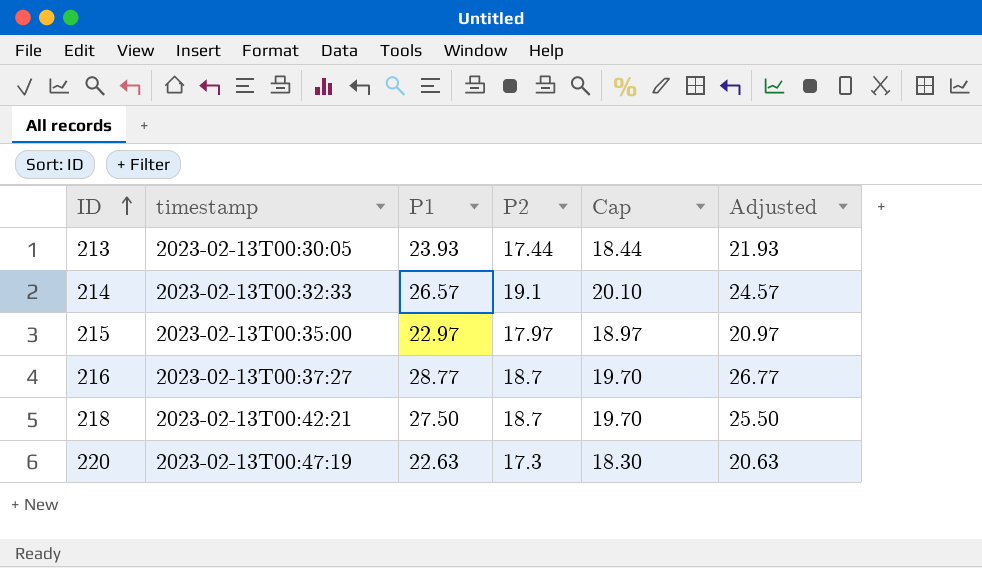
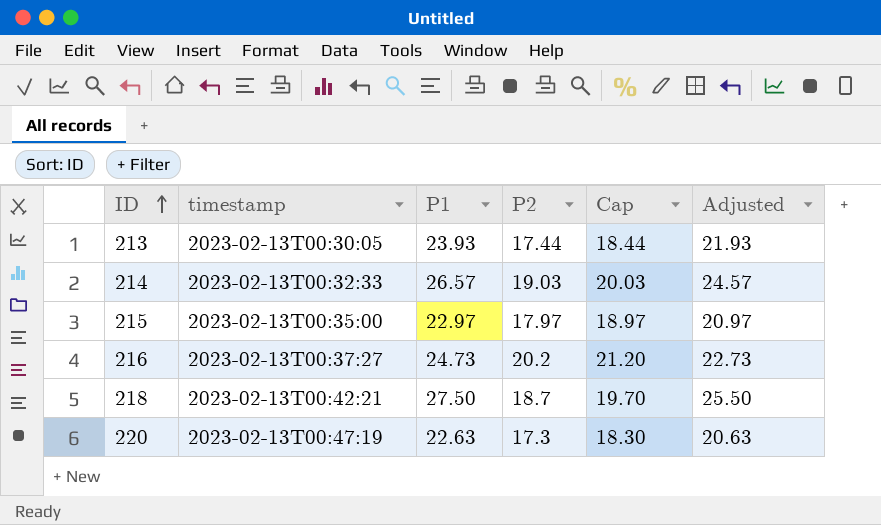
214 | P2: 19.1 -> 19.03
214 | Cap: 20.10 -> 20.03
216 | P1: 28.77 -> 24.73
216 | P2: 18.7 -> 20.2
216 | Cap: 19.70 -> 21.20
216 | Adjusted: 26.77 -> 22.73

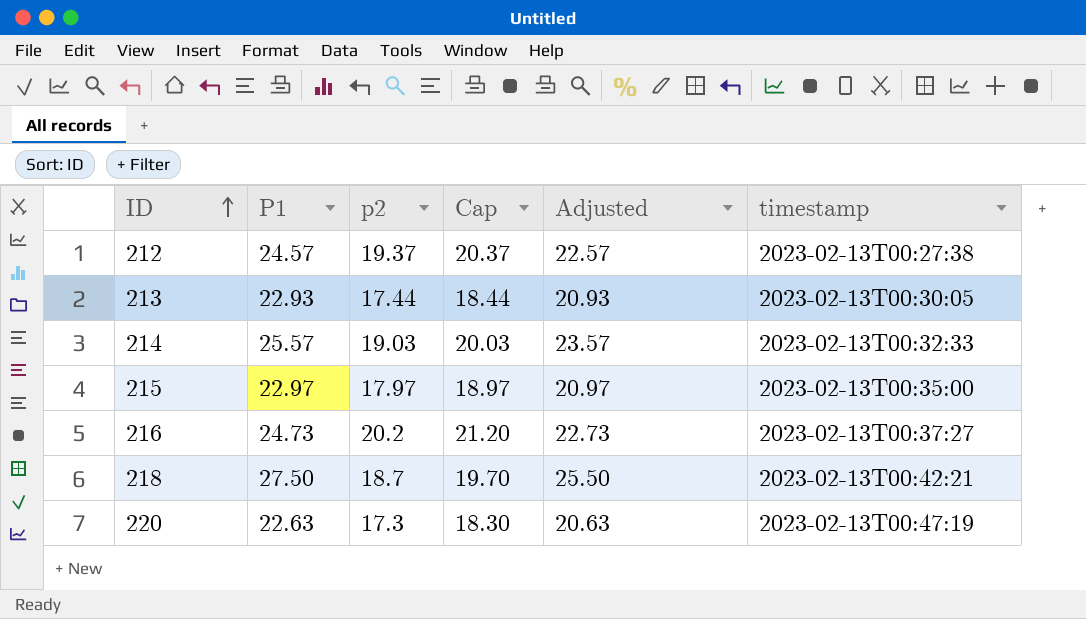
column name: P2 -> p2
column timestamp | position: 2 -> 6
row 212: none -> 24.57 | 19.37 | 20.37 | 22.57 | 2023-02-13T00:27:38
213 | P1: 23.93 -> 22.93
213 | Adjusted: 21.93 -> 20.93
214 | P1: 26.57 -> 25.57
214 | Adjusted: 24.57 -> 23.57

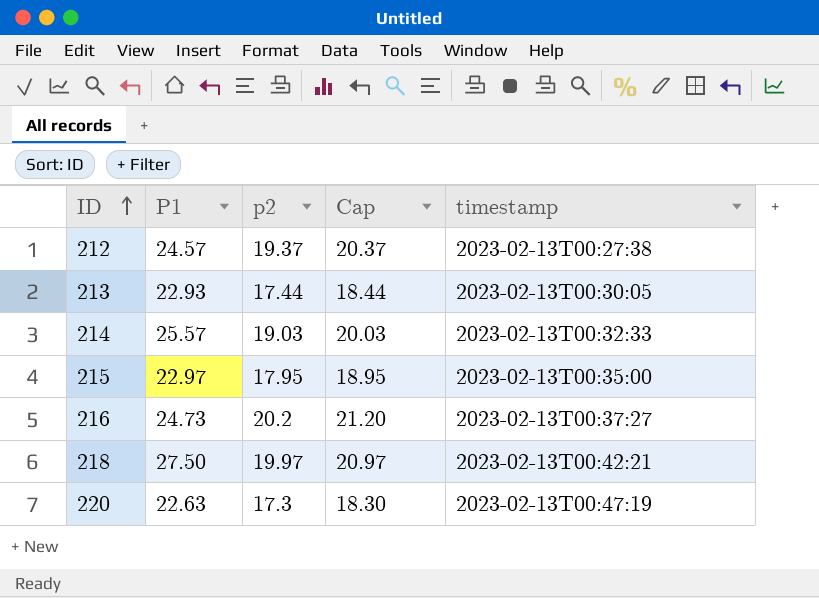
column Adjusted | formula: [P1] - 2 -> none
215 | p2: 17.97 -> 17.95
215 | Cap: 18.97 -> 18.95
218 | p2: 18.7 -> 19.97
218 | Cap: 19.70 -> 20.97

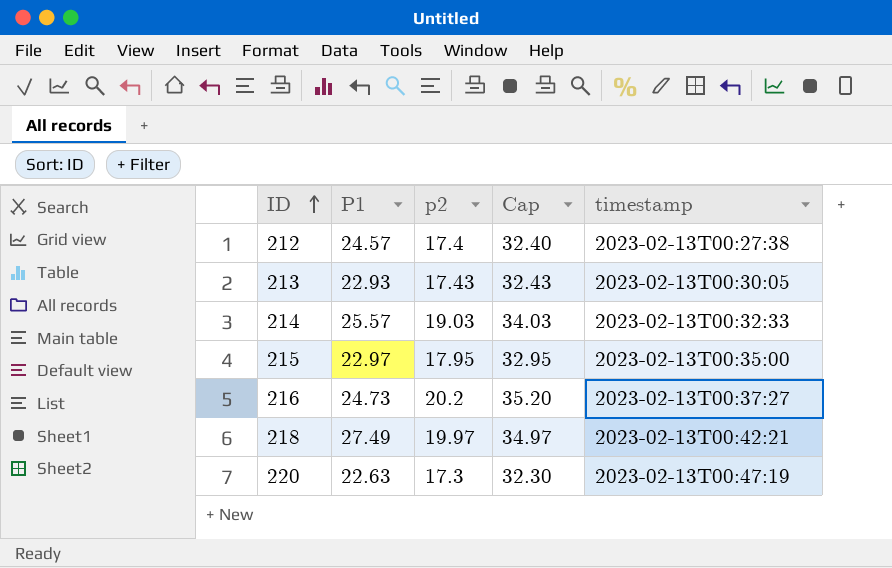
column Cap | formula: [p2] + 1 -> [p2] + 15
212 | p2: 19.37 -> 17.4
213 | p2: 17.44 -> 17.43
218 | P1: 27.50 -> 27.49

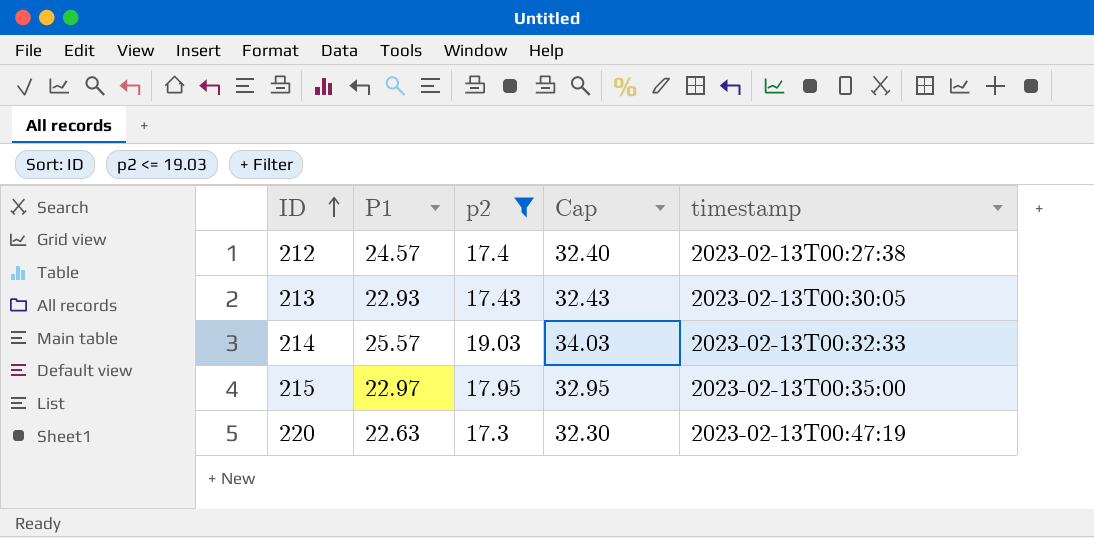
filter: none -> p2 <= 19.03

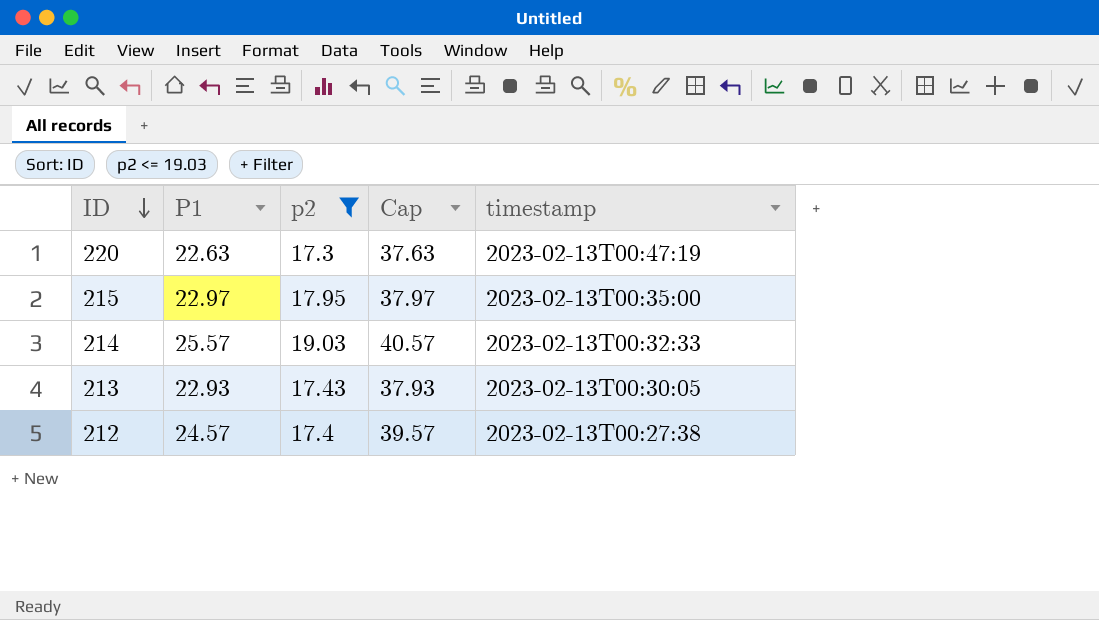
row order: ID ascending -> ID descending
column Cap | formula: [p2] + 15 -> [P1] + 15

